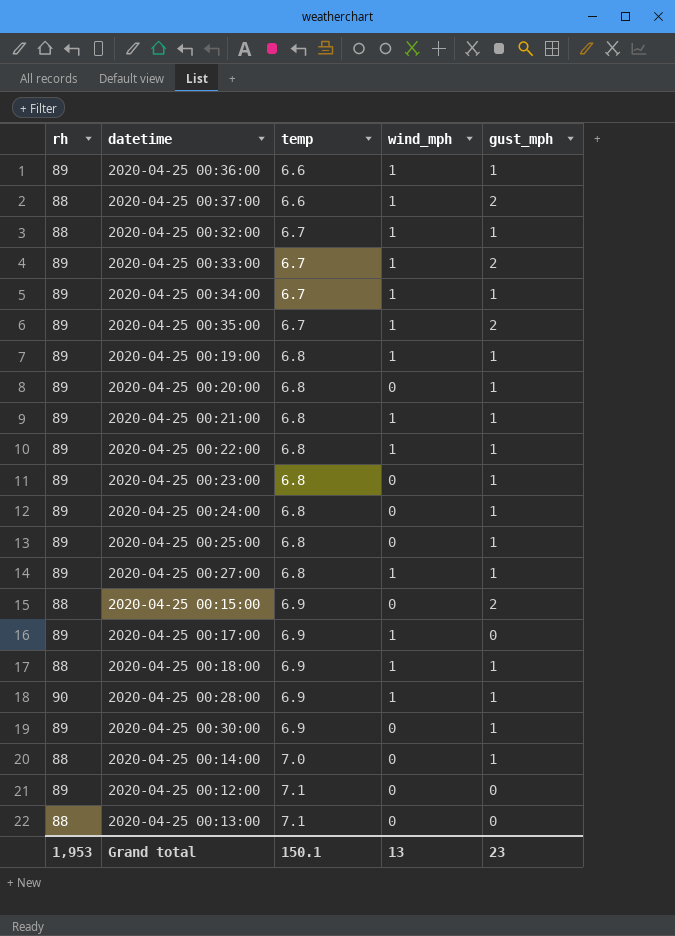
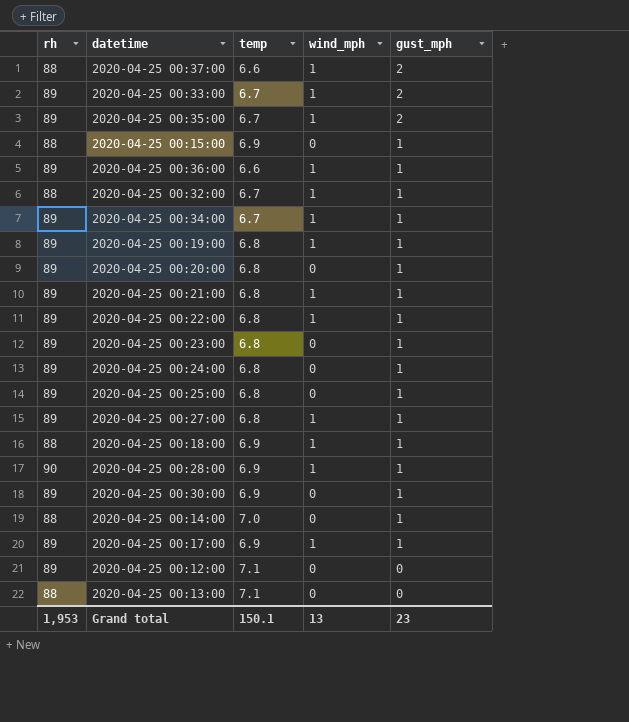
row order: temp ascending -> gust_mph descending
2020-04-25 00:15:00 | gust_mph: 2 -> 1
2020-04-25 00:17:00 | gust_mph: 0 -> 1

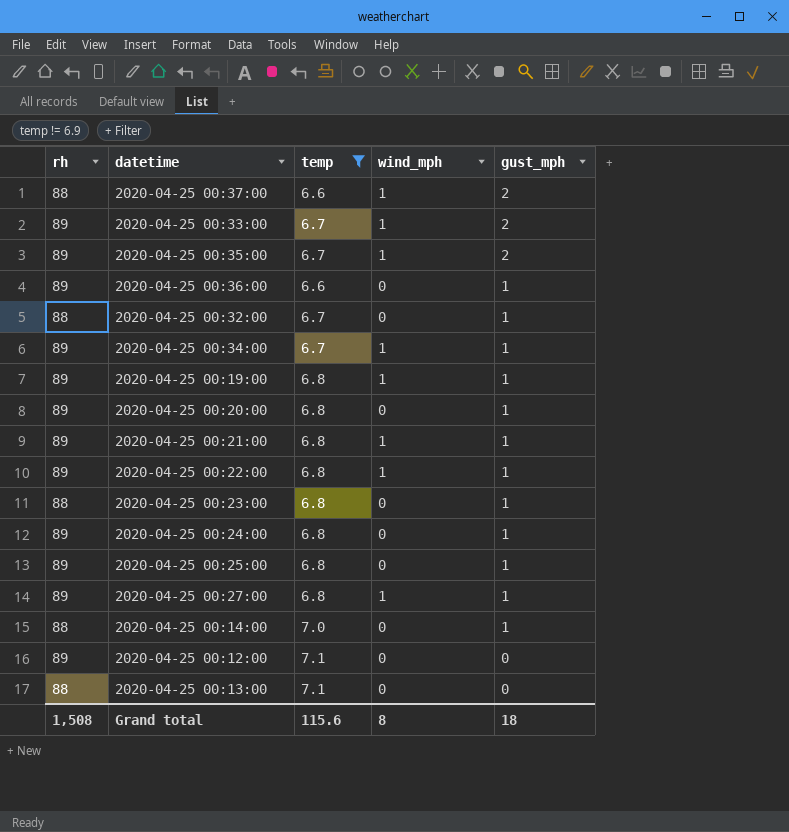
filter: none -> temp != 6.9
2020-04-25 00:36:00 | wind_mph: 1 -> 0
2020-04-25 00:32:00 | wind_mph: 1 -> 0
2020-04-25 00:23:00 | rh: 89 -> 88
Grand total | rh: 1,953 -> 1,508
Grand total | temp: 150.1 -> 115.6
Grand total | wind_mph: 13 -> 8
Grand total | gust_mph: 23 -> 18

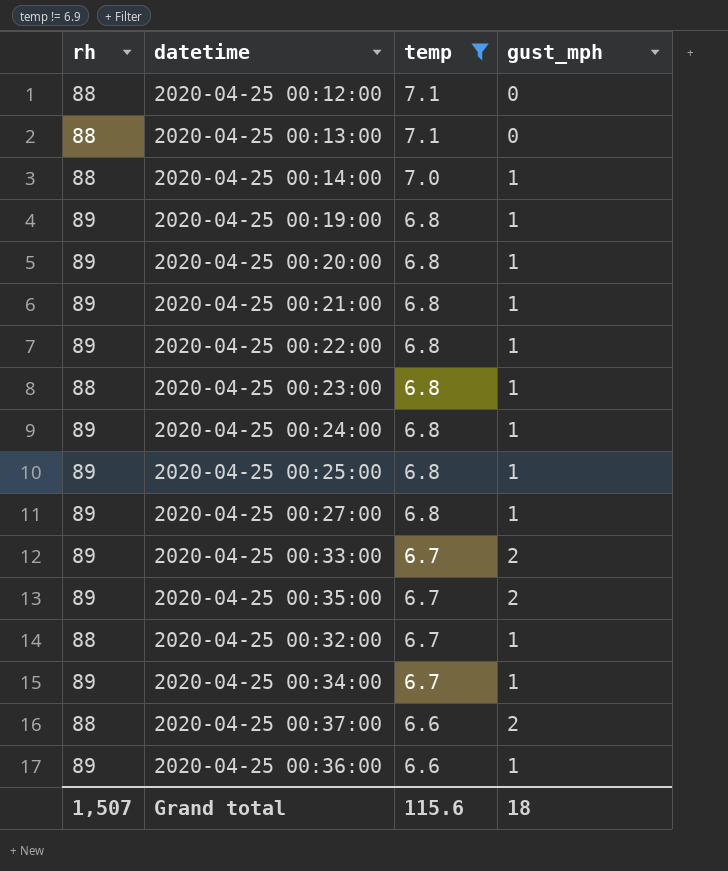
row order: gust_mph descending -> temp descending
column wind_mph | position: 4 -> none
2020-04-25 00:12:00 | rh: 89 -> 88
Grand total | rh: 1,508 -> 1,507

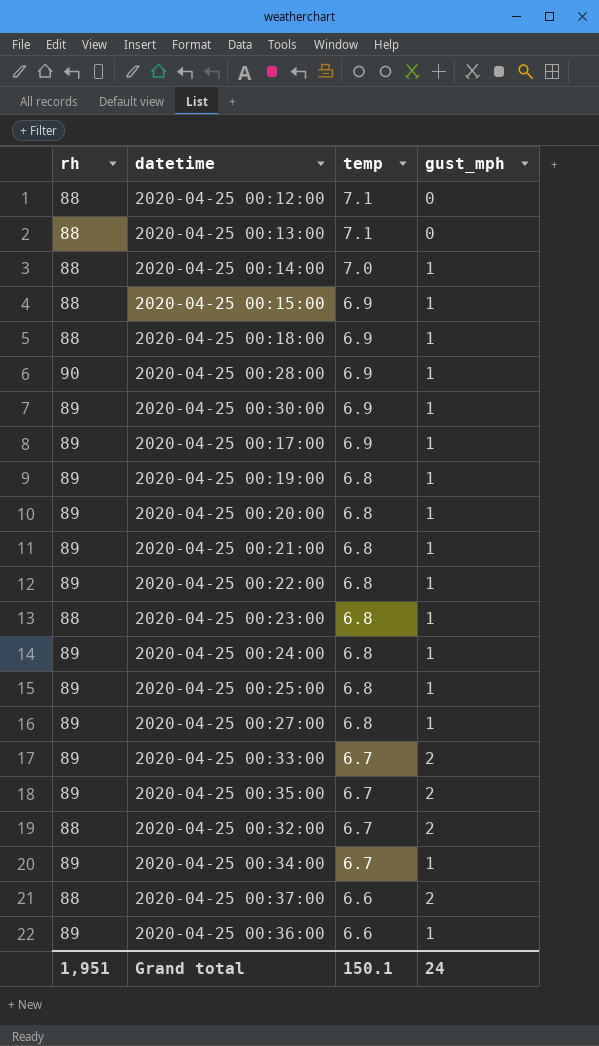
filter: temp != 6.9 -> none
2020-04-25 00:32:00 | gust_mph: 1 -> 2
Grand total | rh: 1,507 -> 1,951
Grand total | temp: 115.6 -> 150.1
Grand total | gust_mph: 18 -> 24

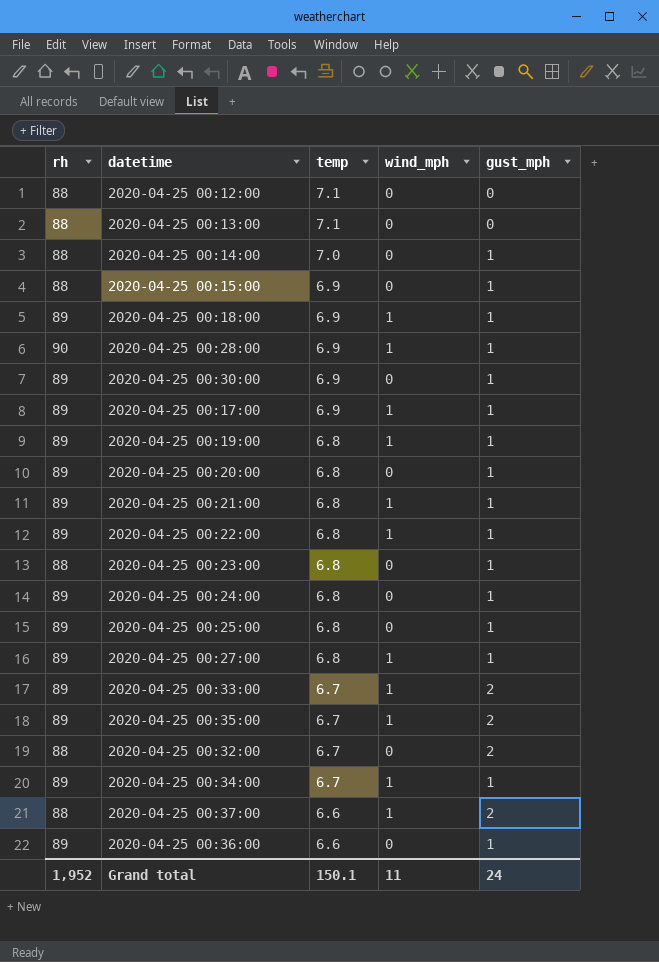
column wind_mph | position: none -> 4
2020-04-25 00:18:00 | rh: 88 -> 89
Grand total | rh: 1,951 -> 1,952

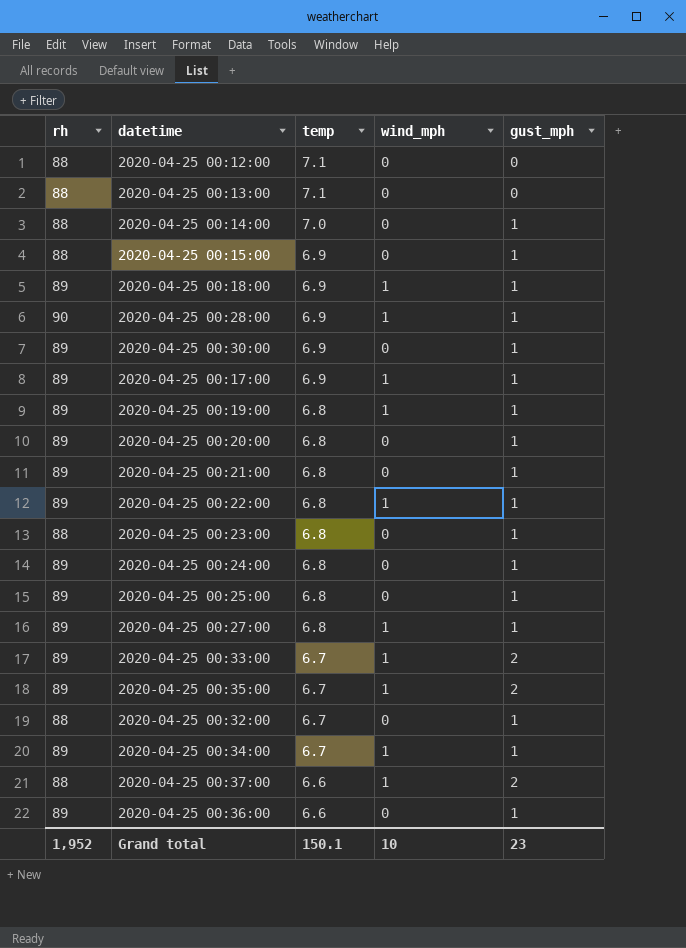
2020-04-25 00:21:00 | wind_mph: 1 -> 0
2020-04-25 00:32:00 | gust_mph: 2 -> 1
Grand total | wind_mph: 11 -> 10
Grand total | gust_mph: 24 -> 23

